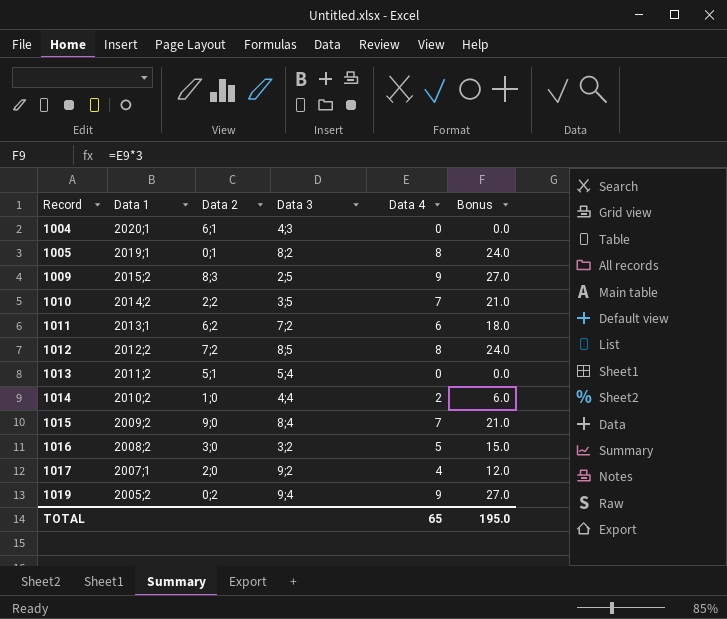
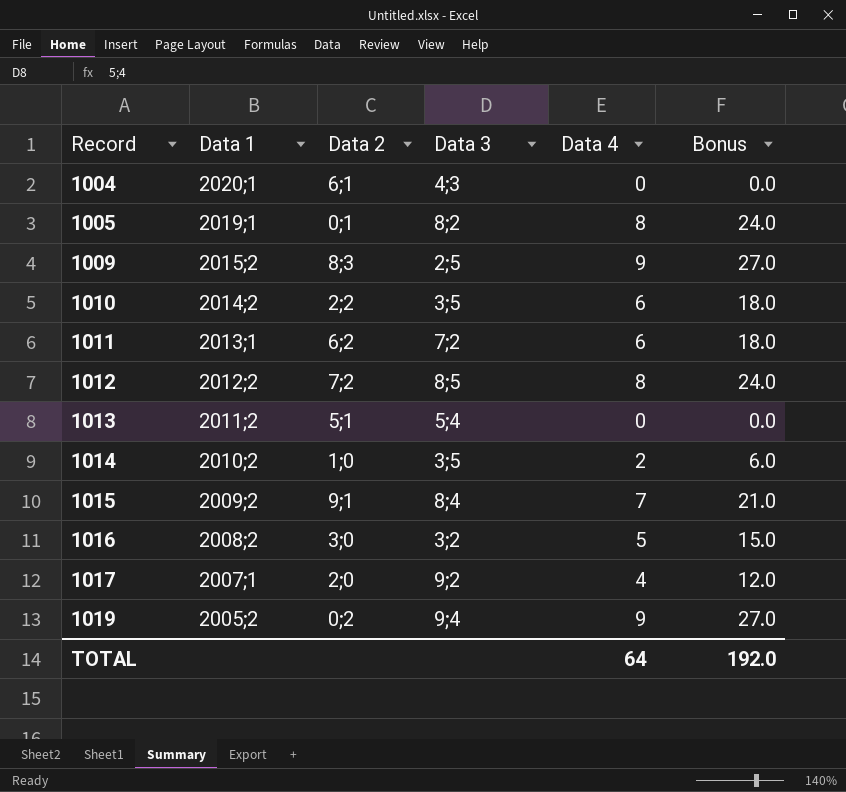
1010 | Data 4: 7 -> 6
1010 | Bonus: 21.0 -> 18.0
1014 | Data 3: 4;4 -> 3;5
1015 | Data 2: 9;0 -> 9;1
TOTAL | Data 4: 65 -> 64
TOTAL | Bonus: 195.0 -> 192.0

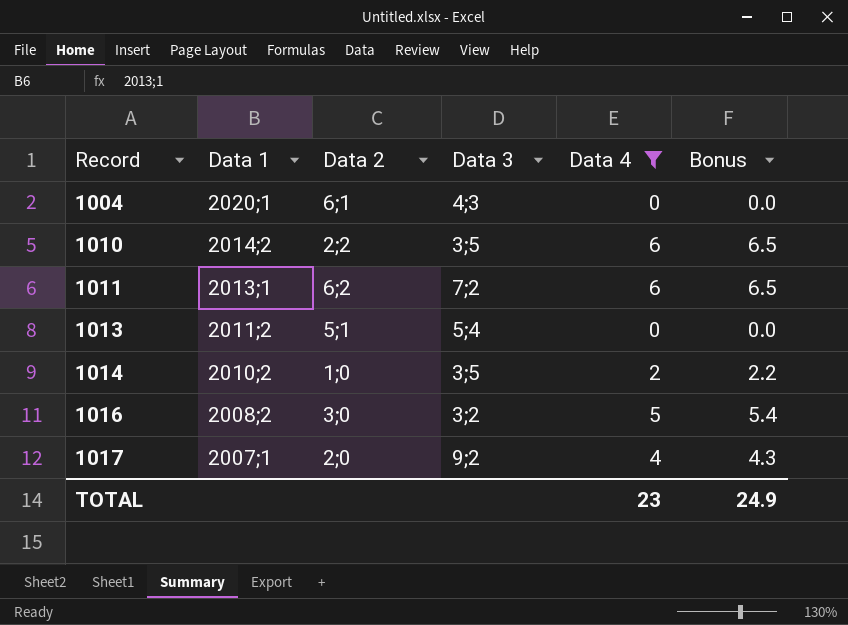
filter: none -> Data 4 <= 6
column Bonus | formula: [Data 4] * 3 -> [Data 4] * 1.08
TOTAL | Data 4: 64 -> 23
TOTAL | Bonus: 192.0 -> 24.9

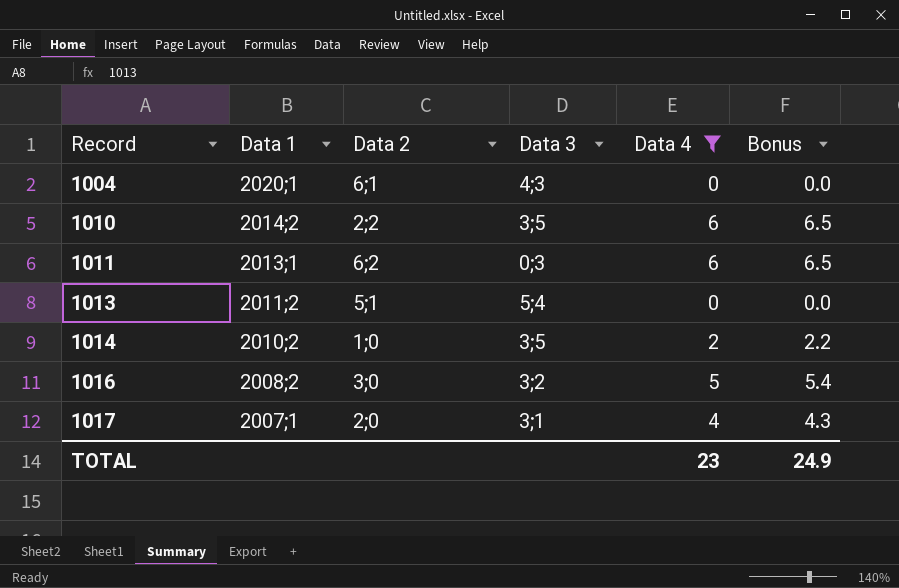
1011 | Data 3: 7;2 -> 0;3
1017 | Data 3: 9;2 -> 3;1

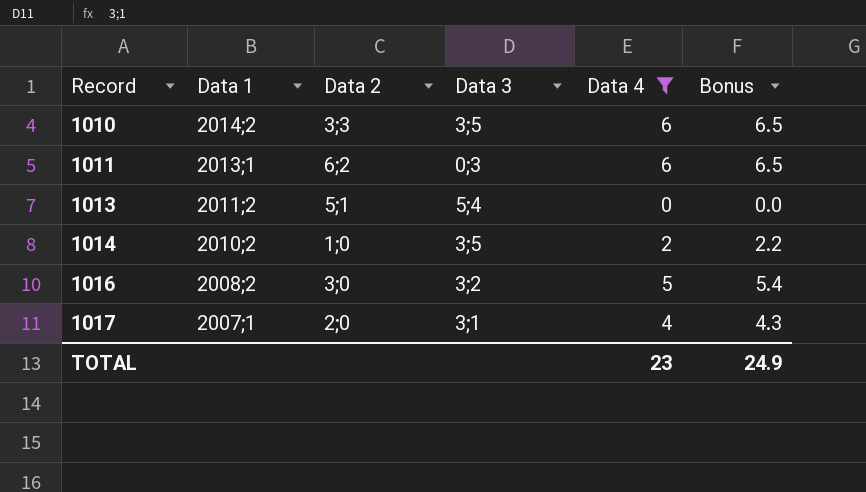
row 1004: 2020;1 | 6;1 | 4;3 | 0 | 0.0 -> none
1010 | Data 2: 2;2 -> 3;3

